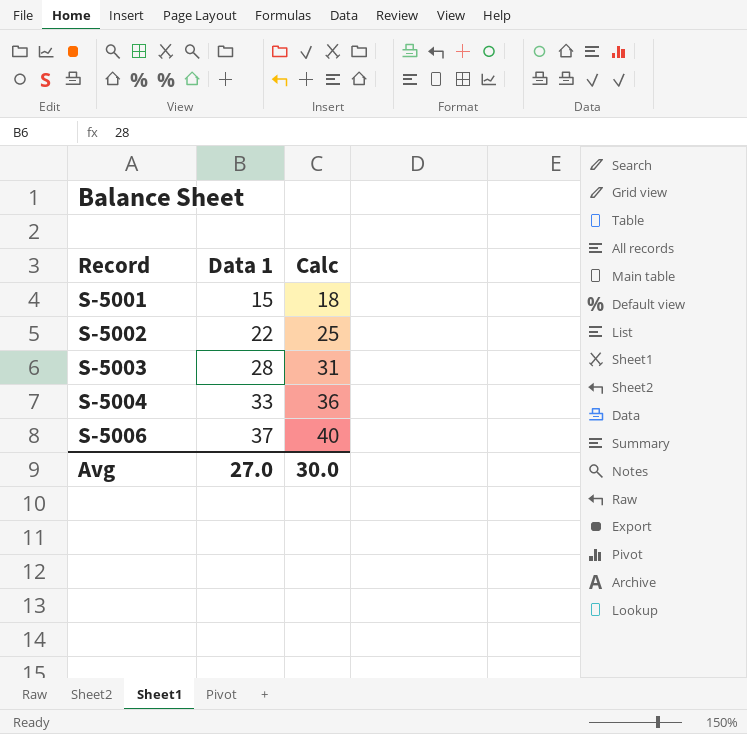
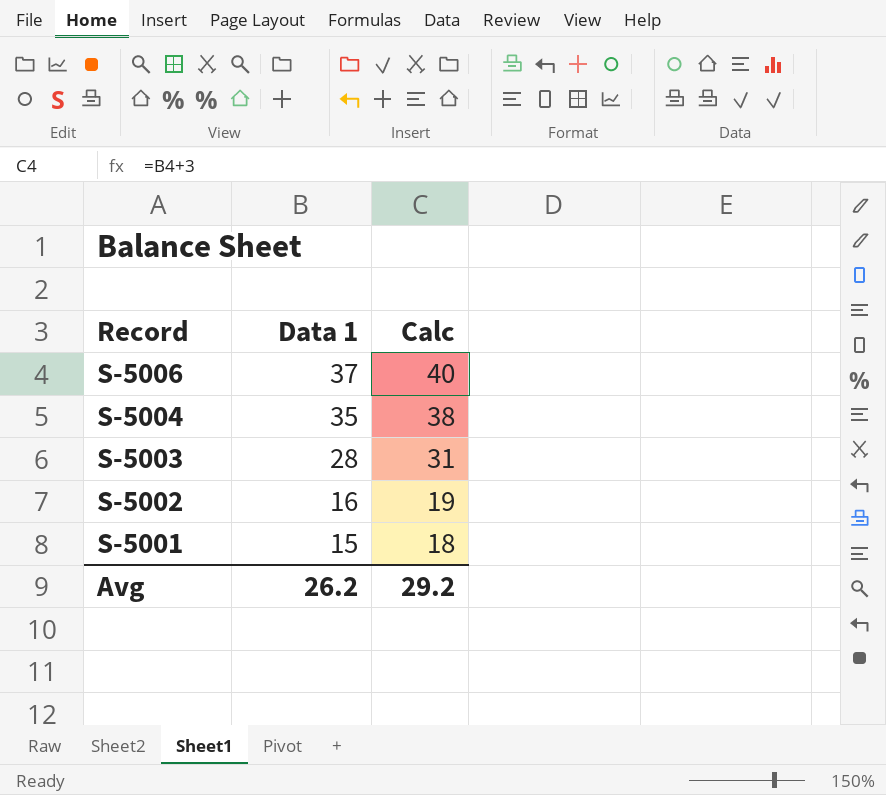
row order: Record ascending -> Record descending
S-5004 | Data 1: 33 -> 35
S-5004 | Calc: 36 -> 38
S-5002 | Data 1: 22 -> 16
S-5002 | Calc: 25 -> 19
Avg | Data 1: 27.0 -> 26.2
Avg | Calc: 30.0 -> 29.2

